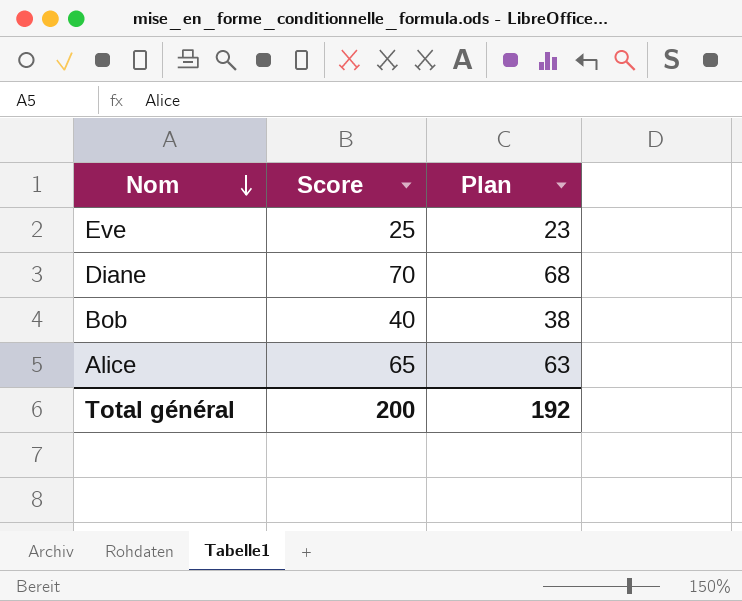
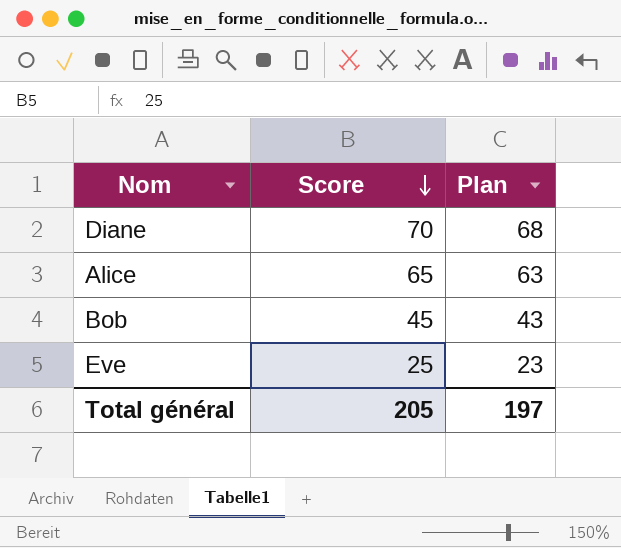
row order: Nom descending -> Score descending
Bob | Score: 40 -> 45
Bob | Plan: 38 -> 43
Total général | Score: 200 -> 205
Total général | Plan: 192 -> 197

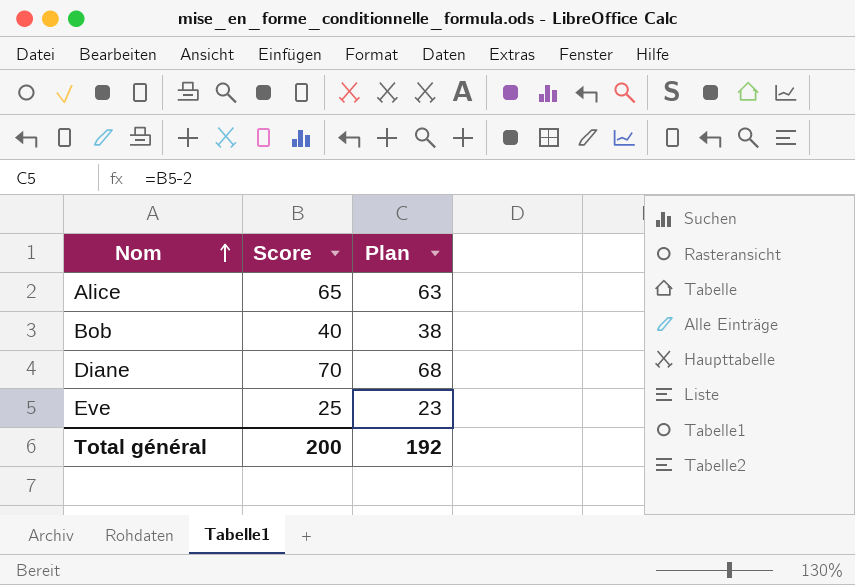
row order: Score descending -> Nom ascending
Bob | Score: 45 -> 40
Bob | Plan: 43 -> 38
Total général | Score: 205 -> 200
Total général | Plan: 197 -> 192

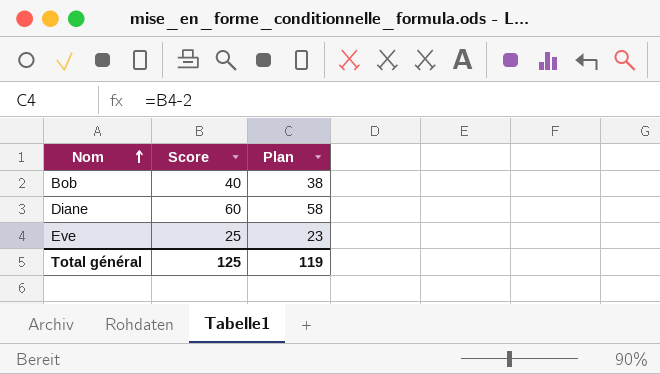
row Alice: 65 | 63 -> none
Diane | Score: 70 -> 60
Diane | Plan: 68 -> 58
Total général | Score: 200 -> 125
Total général | Plan: 192 -> 119

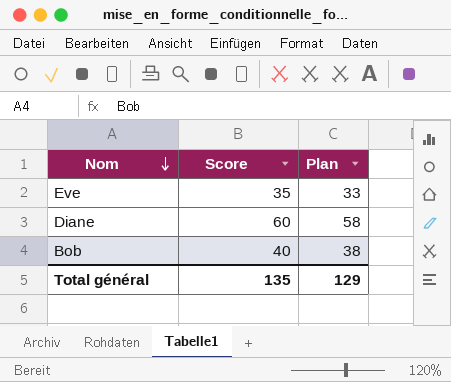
row order: Nom ascending -> Nom descending
Eve | Score: 25 -> 35
Eve | Plan: 23 -> 33
Total général | Score: 125 -> 135
Total général | Plan: 119 -> 129

